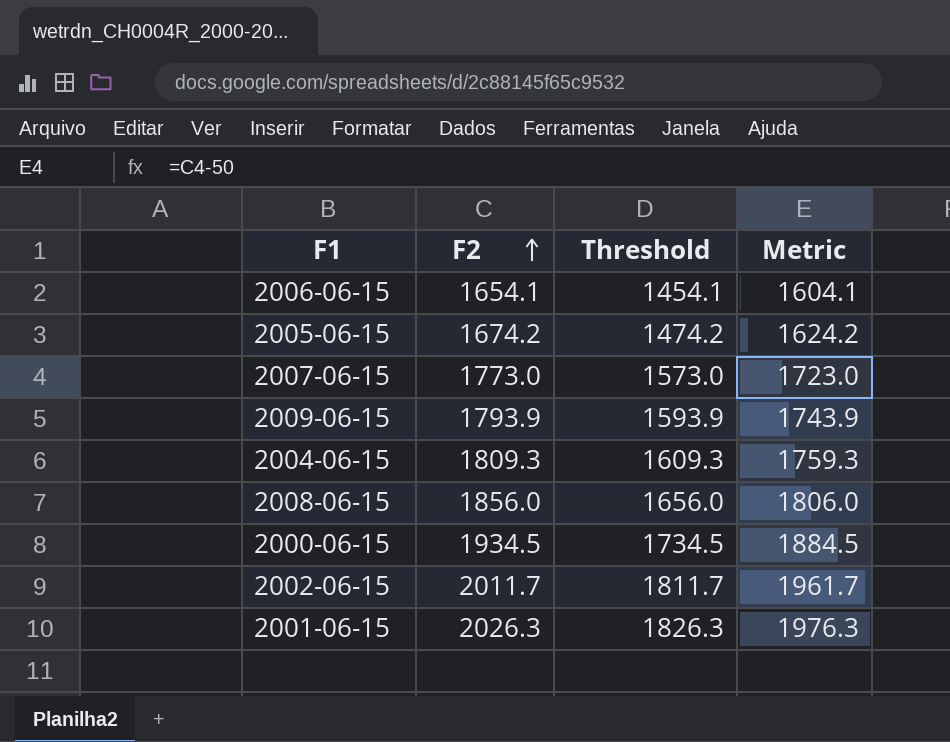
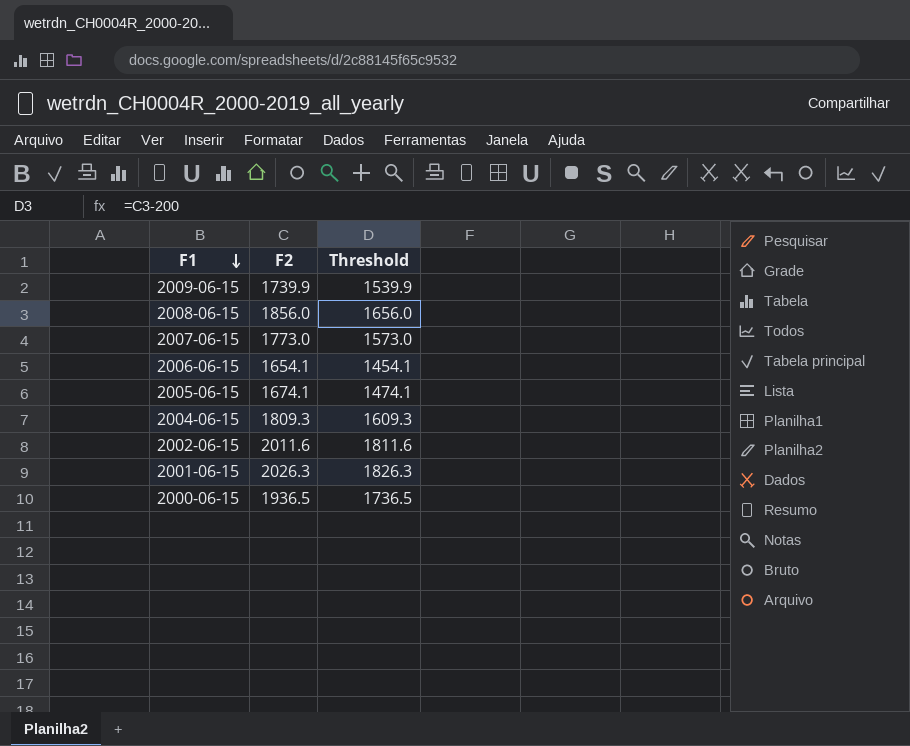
row order: F2 ascending -> F1 descending
column Metric | formula: [F2] - 50 -> none
2009-06-15 | F2: 1793.9 -> 1739.9
2009-06-15 | Threshold: 1593.9 -> 1539.9
2005-06-15 | F2: 1674.2 -> 1674.1
2005-06-15 | Threshold: 1474.2 -> 1474.1
2002-06-15 | F2: 2011.7 -> 2011.6
2002-06-15 | Threshold: 1811.7 -> 1811.6
2000-06-15 | F2: 1934.5 -> 1936.5
2000-06-15 | Threshold: 1734.5 -> 1736.5

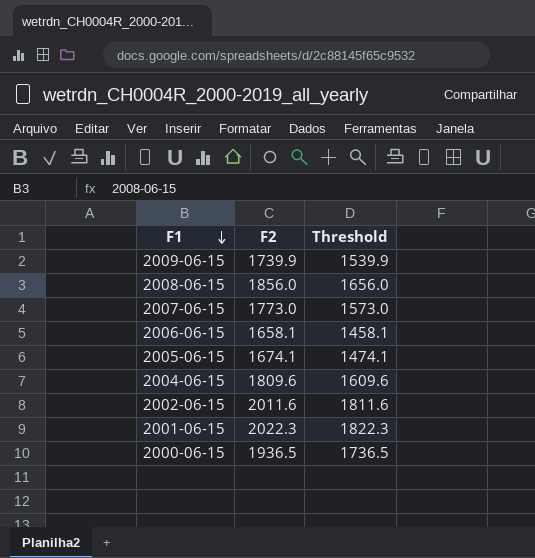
2006-06-15 | F2: 1654.1 -> 1658.1
2006-06-15 | Threshold: 1454.1 -> 1458.1
2004-06-15 | F2: 1809.3 -> 1809.6
2004-06-15 | Threshold: 1609.3 -> 1609.6
2001-06-15 | F2: 2026.3 -> 2022.3
2001-06-15 | Threshold: 1826.3 -> 1822.3

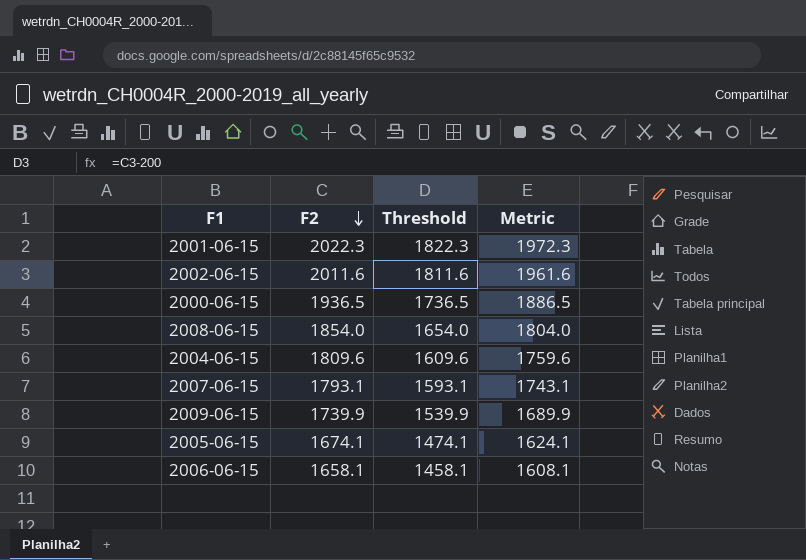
row order: F1 descending -> F2 descending
column Metric | formula: none -> [F2] - 50
2008-06-15 | F2: 1856.0 -> 1854.0
2008-06-15 | Threshold: 1656.0 -> 1654.0
2007-06-15 | F2: 1773.0 -> 1793.1
2007-06-15 | Threshold: 1573.0 -> 1593.1

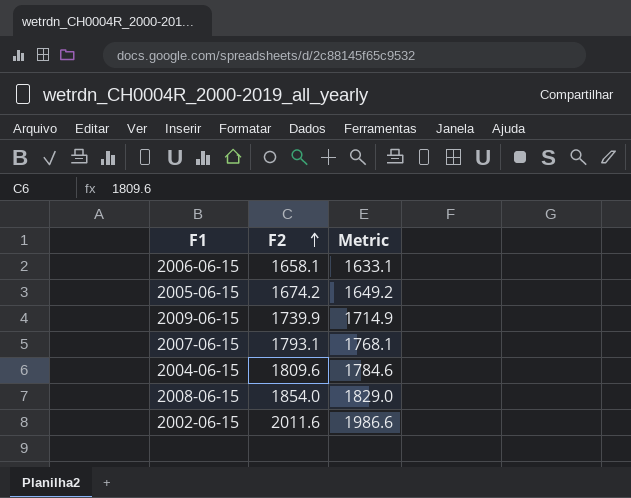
row order: F2 descending -> F2 ascending
column Threshold | formula: [F2] - 200 -> none
column Metric | formula: [F2] - 50 -> [F2] - 25
row 2001-06-15: 2022.3 | 1822.3 | 1972.3 -> none
row 2000-06-15: 1936.5 | 1736.5 | 1886.5 -> none
2005-06-15 | F2: 1674.1 -> 1674.2

